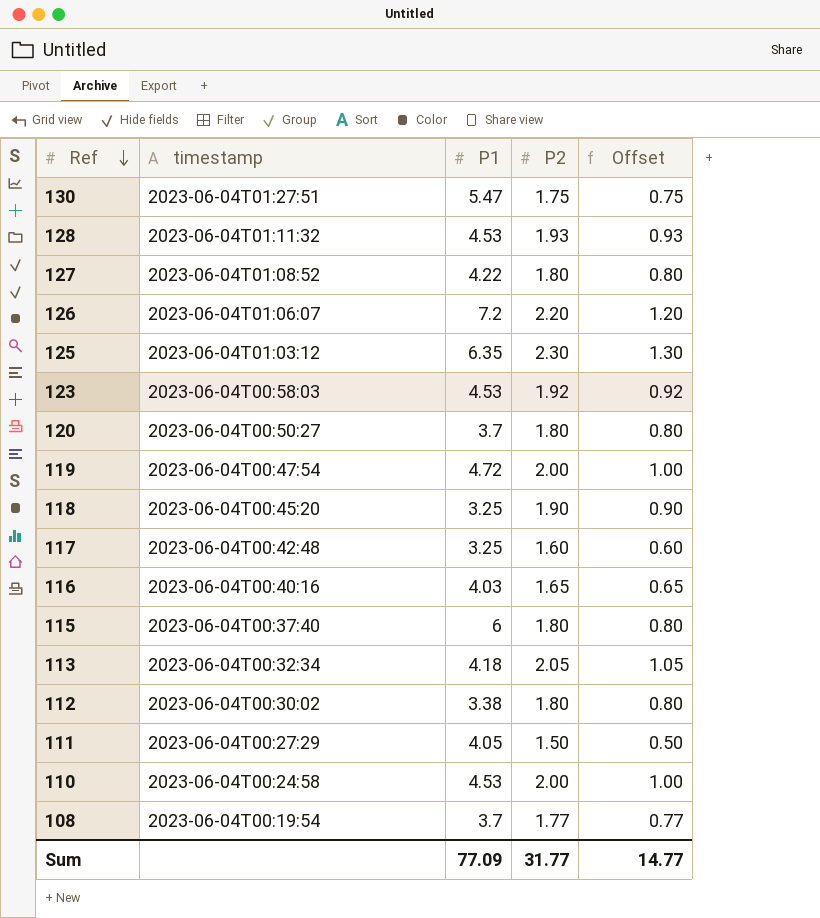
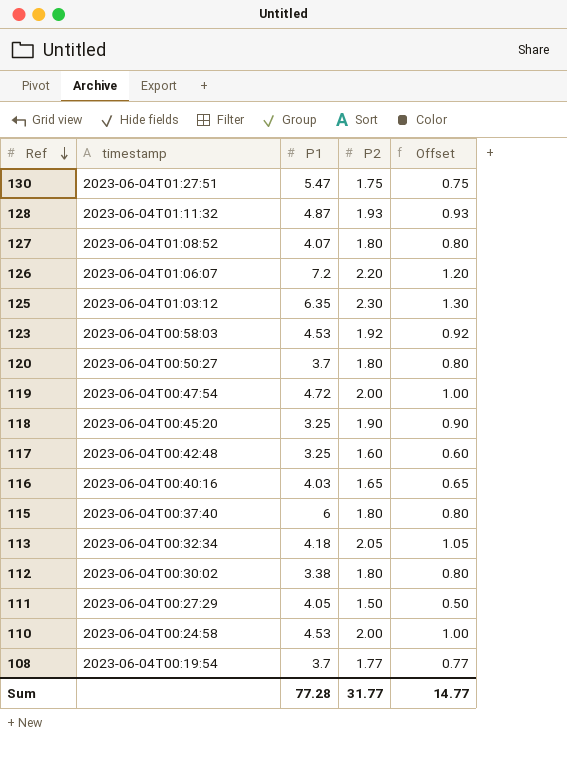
128 | P1: 4.53 -> 4.87
127 | P1: 4.22 -> 4.07
Sum | P1: 77.09 -> 77.28

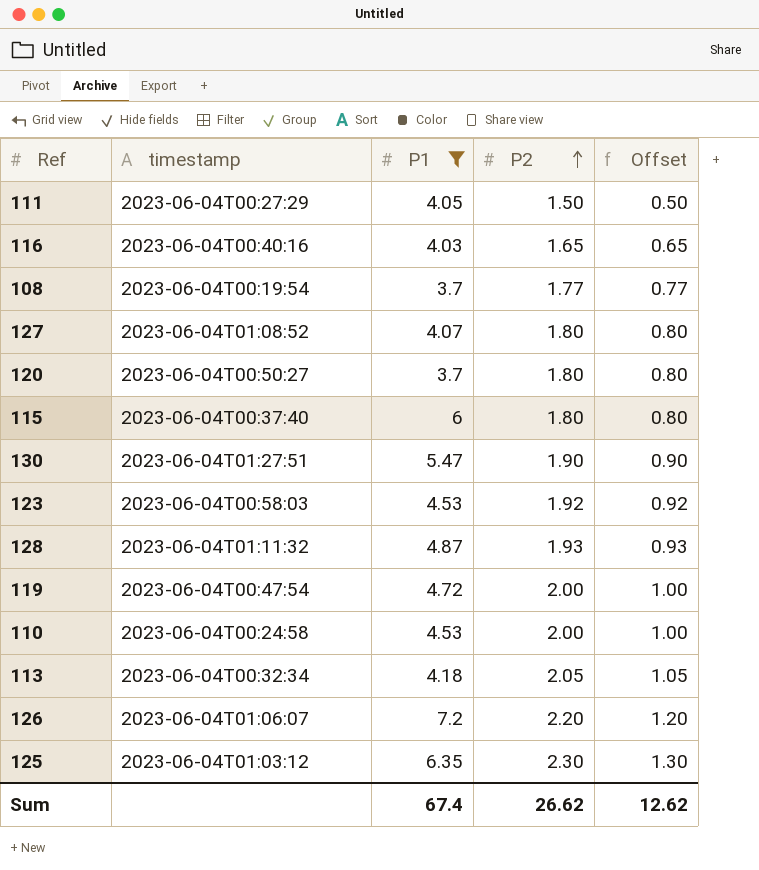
filter: none -> P1 >= 3.7
row order: Ref descending -> P2 ascending
130 | P2: 1.75 -> 1.90
130 | Offset: 0.75 -> 0.90
Sum | P1: 77.28 -> 67.4
Sum | P2: 31.77 -> 26.62
Sum | Offset: 14.77 -> 12.62

